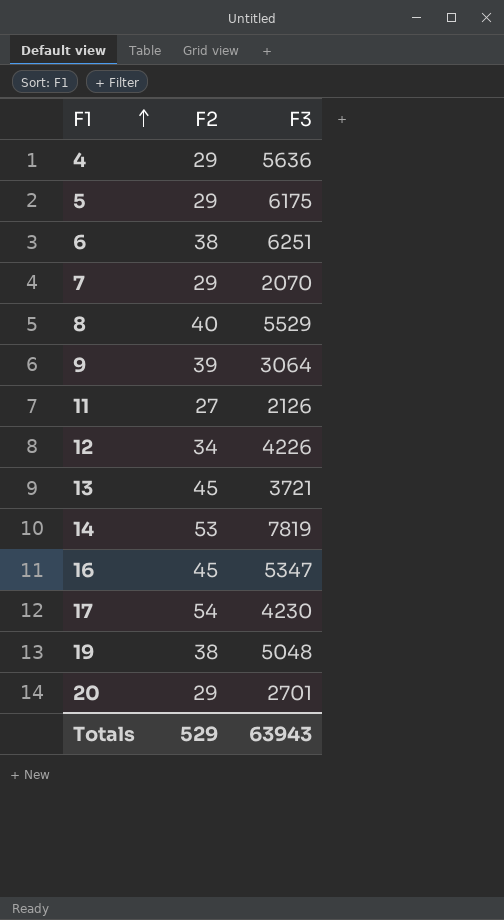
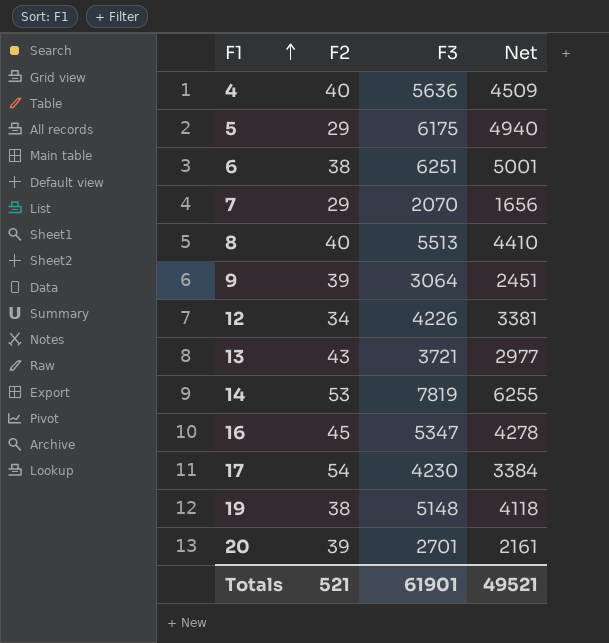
column Net | formula: none -> [F3] * 0.8
row 11: 27 | 2126 -> none
4 | F2: 29 -> 40
8 | F3: 5529 -> 5513
13 | F2: 45 -> 43
19 | F3: 5048 -> 5148
20 | F2: 29 -> 39
Totals | F2: 529 -> 521
Totals | F3: 63943 -> 61901

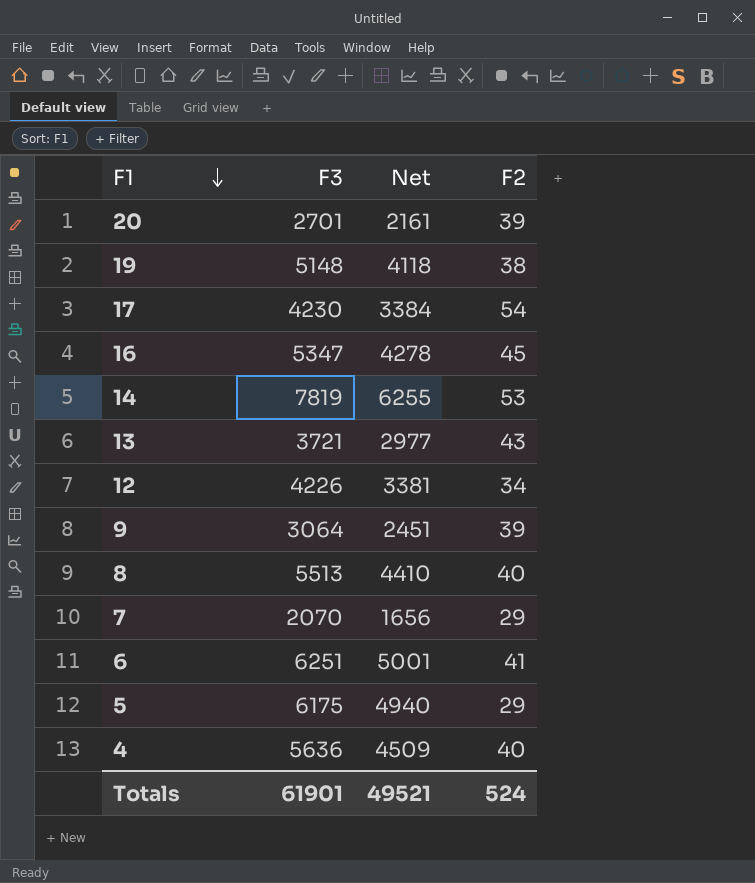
row order: F1 ascending -> F1 descending
column F2 | position: 2 -> 4
6 | F2: 38 -> 41
Totals | F2: 521 -> 524

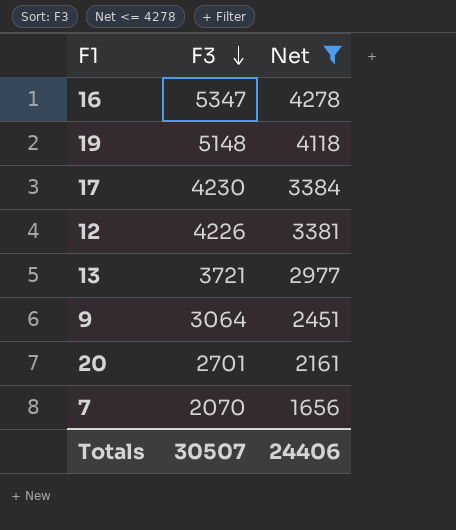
filter: none -> Net <= 4278
row order: F1 descending -> F3 descending
column F2 | position: 4 -> none
Totals | F3: 61901 -> 30507
Totals | Net: 49521 -> 24406

